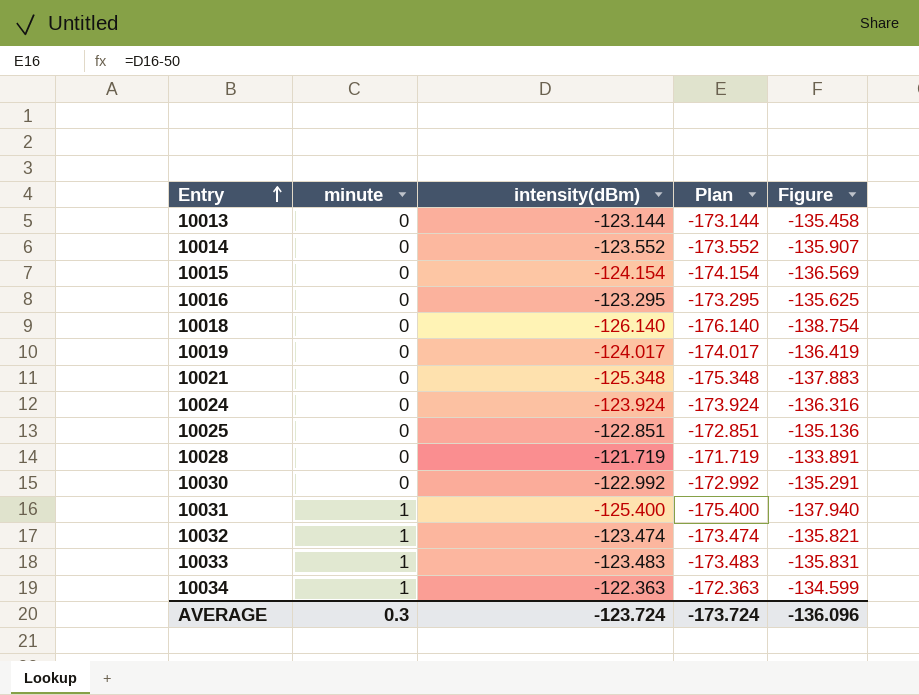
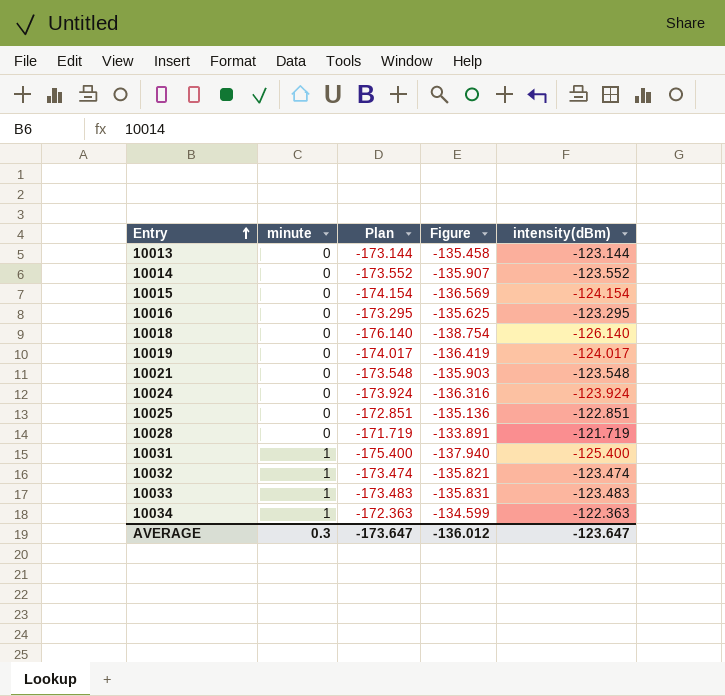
column intensity(dBm) | position: 3 -> 5
row 10030: 0 | -122.992 | -172.992 | -135.291 -> none
10021 | Plan: -175.348 -> -173.548
10021 | Figure: -137.883 -> -135.903
10021 | intensity(dBm): -125.348 -> -123.548
AVERAGE | Plan: -173.724 -> -173.647
AVERAGE | Figure: -136.096 -> -136.012
AVERAGE | intensity(dBm): -123.724 -> -123.647

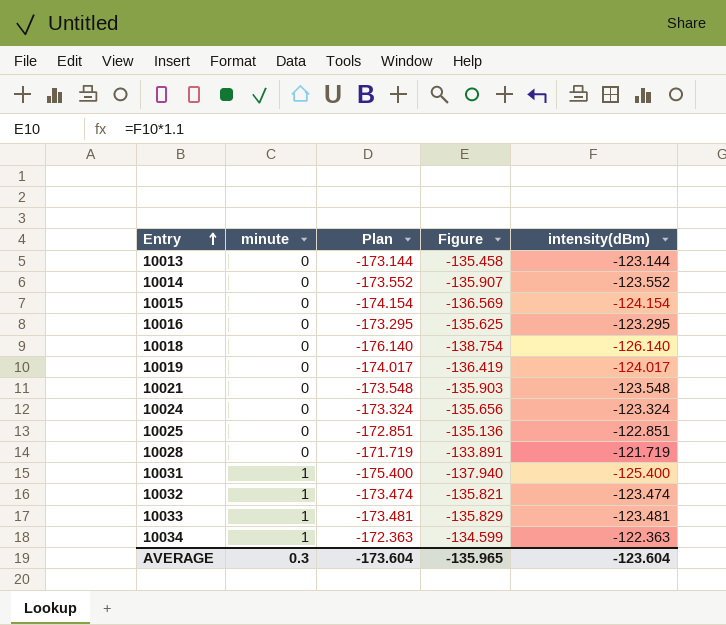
10024 | Plan: -173.924 -> -173.324
10024 | Figure: -136.316 -> -135.656
10024 | intensity(dBm): -123.924 -> -123.324
10033 | Plan: -173.483 -> -173.481
10033 | Figure: -135.831 -> -135.829
10033 | intensity(dBm): -123.483 -> -123.481
AVERAGE | Plan: -173.647 -> -173.604
AVERAGE | Figure: -136.012 -> -135.965
AVERAGE | intensity(dBm): -123.647 -> -123.604

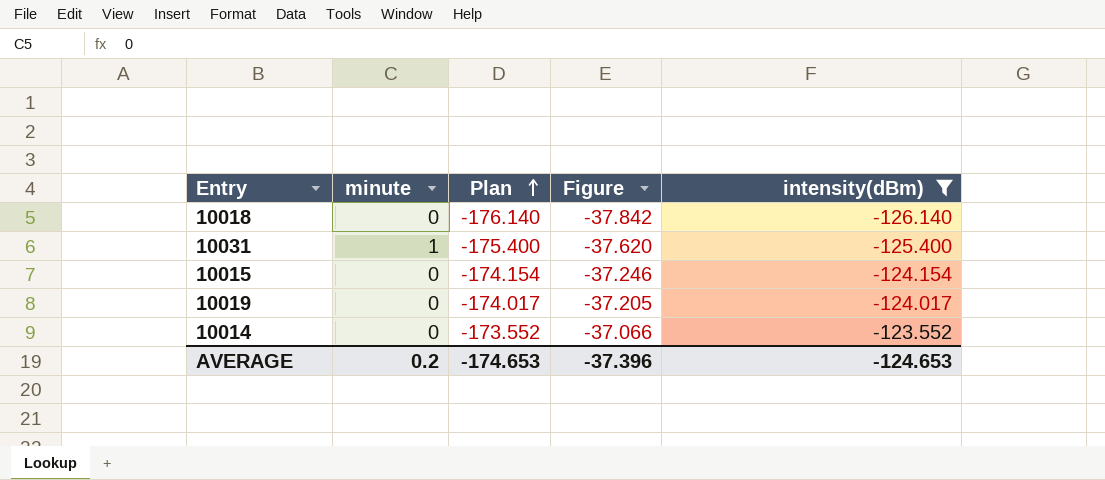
filter: none -> intensity(dBm) <= -123.552
row order: Entry ascending -> Plan ascending
column Figure | formula: [intensity(dBm)] * 1.1 -> [intensity(dBm)] * 0.3
AVERAGE | minute: 0.3 -> 0.2
AVERAGE | Plan: -173.604 -> -174.653
AVERAGE | Figure: -135.965 -> -37.396
AVERAGE | intensity(dBm): -123.604 -> -124.653

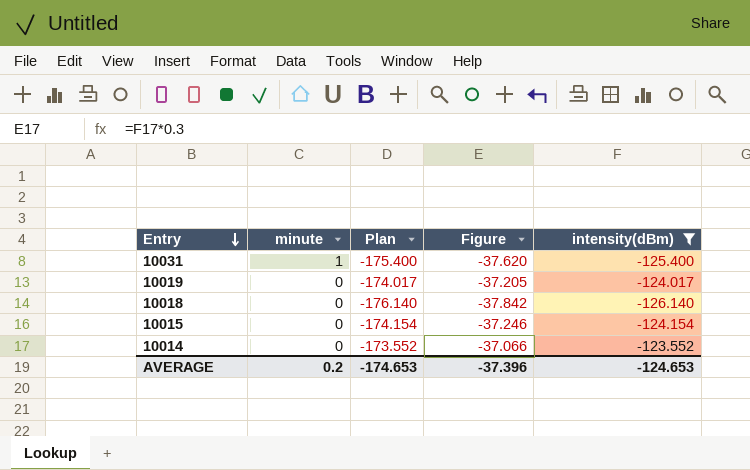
row order: Plan ascending -> Entry descending

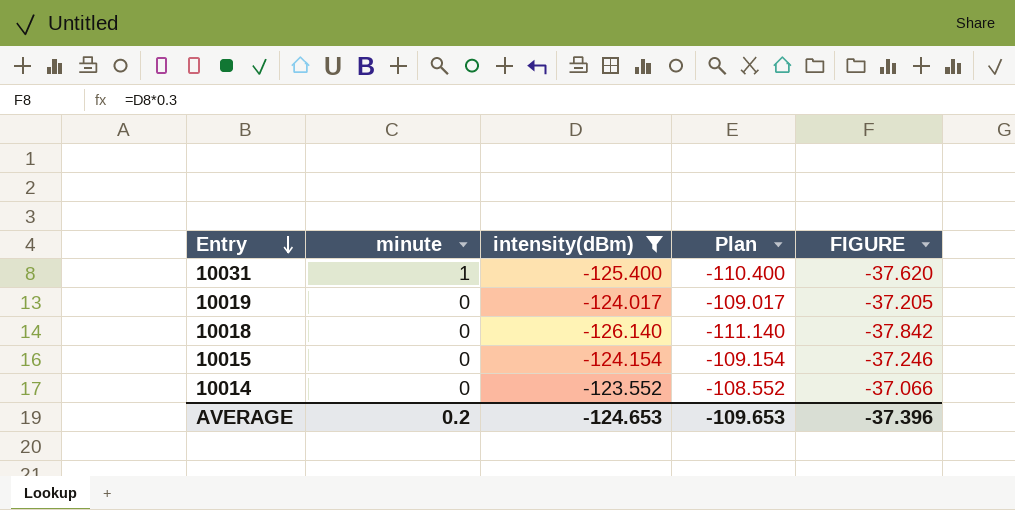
column intensity(dBm) | position: 5 -> 3
column Plan | formula: [intensity(dBm)] - 50 -> [intensity(dBm)] + 15
column name: Figure -> FIGURE
AVERAGE | Plan: -174.653 -> -109.653

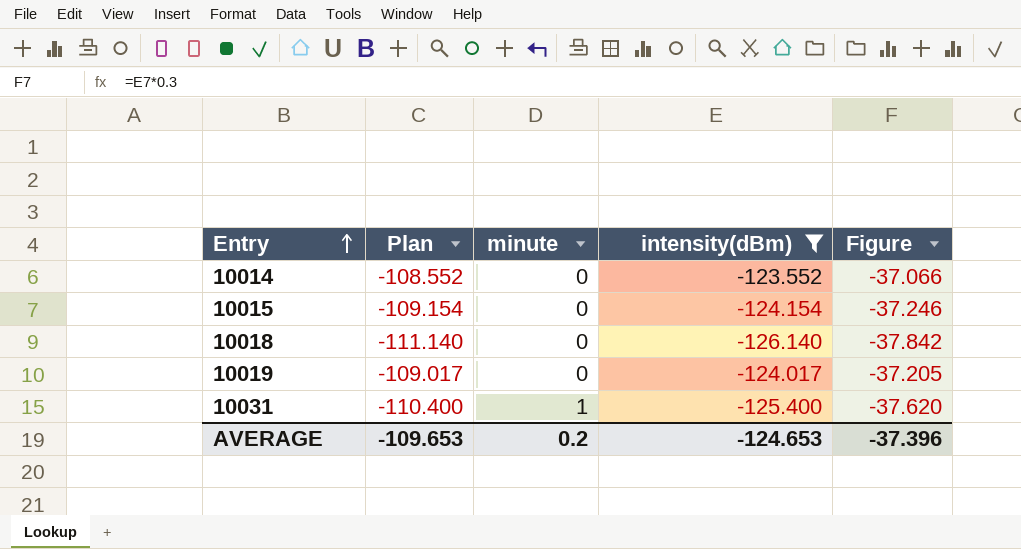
row order: Entry descending -> Entry ascending
column Plan | position: 4 -> 2
column name: FIGURE -> Figure

